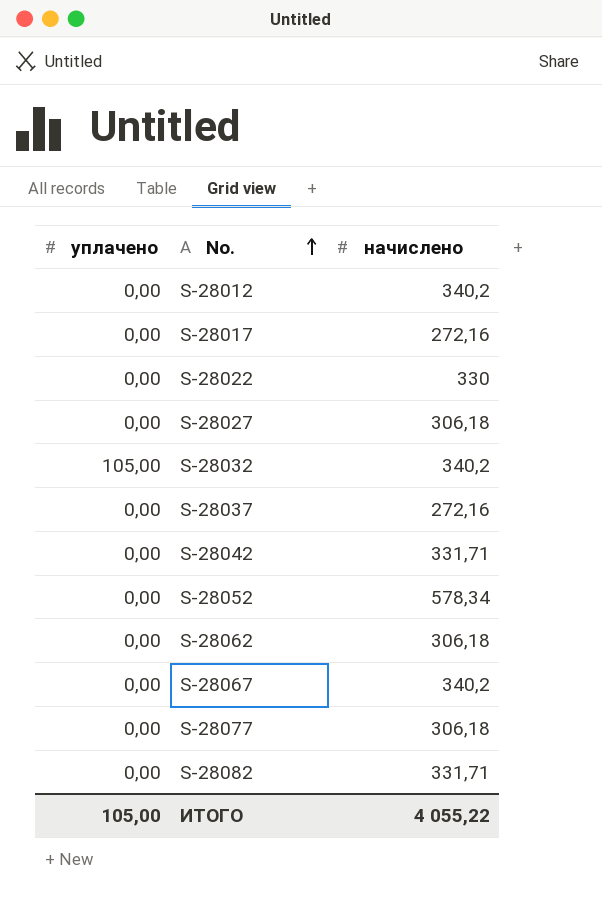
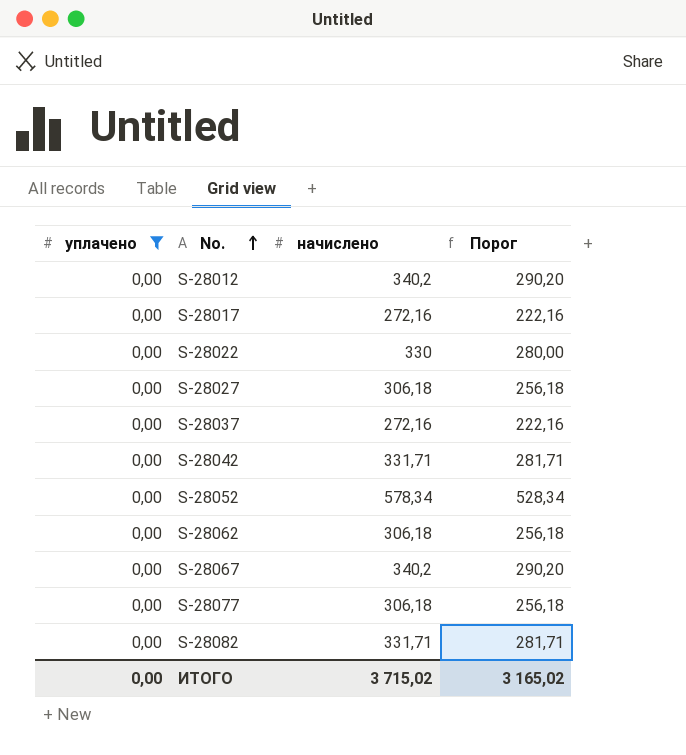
filter: none -> уплачено = 0,00
column Порог | formula: none -> [начислено] - 50
ИТОГО | уплачено: 105,00 -> 0,00
ИТОГО | начислено: 4 055,22 -> 3 715,02

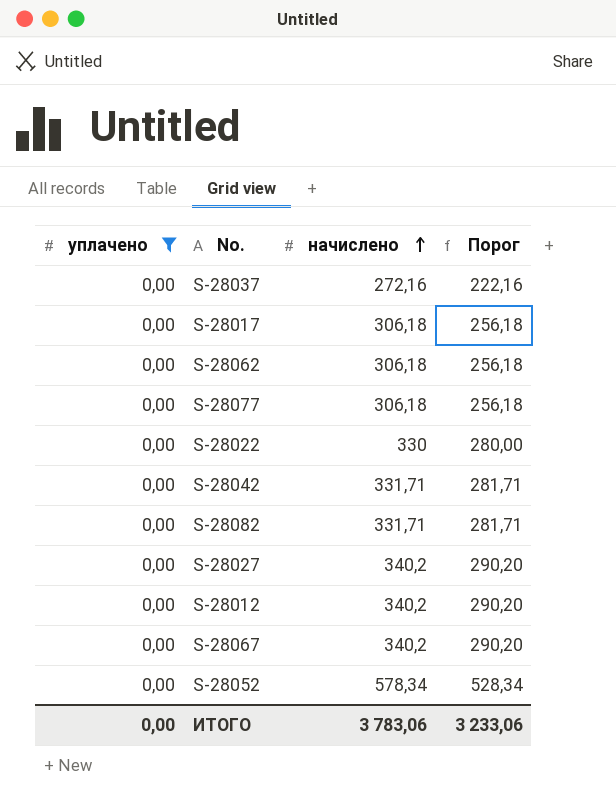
row order: No. ascending -> начислено ascending
S-28017 | начислено: 272,16 -> 306,18
S-28017 | Порог: 222,16 -> 256,18
S-28027 | начислено: 306,18 -> 340,2
S-28027 | Порог: 256,18 -> 290,20
ИТОГО | начислено: 3 715,02 -> 3 783,06
ИТОГО | Порог: 3 165,02 -> 3 233,06

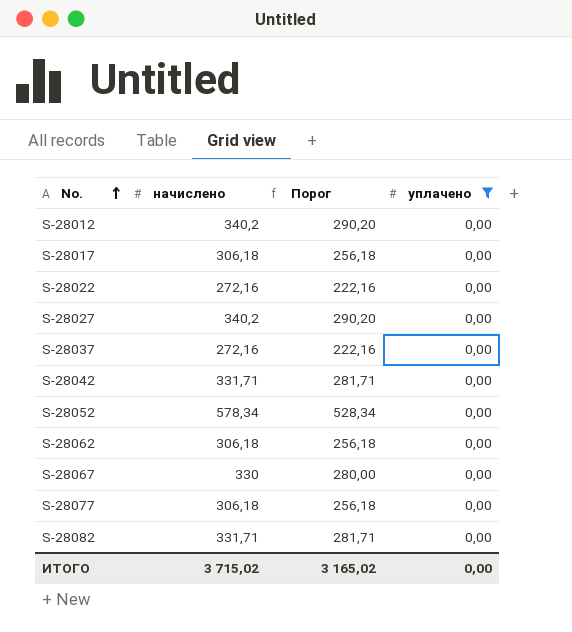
row order: начислено ascending -> No. ascending
column уплачено | position: 1 -> 4
S-28022 | начислено: 330 -> 272,16
S-28022 | Порог: 280,00 -> 222,16
S-28067 | начислено: 340,2 -> 330
S-28067 | Порог: 290,20 -> 280,00
ИТОГО | начислено: 3 783,06 -> 3 715,02
ИТОГО | Порог: 3 233,06 -> 3 165,02

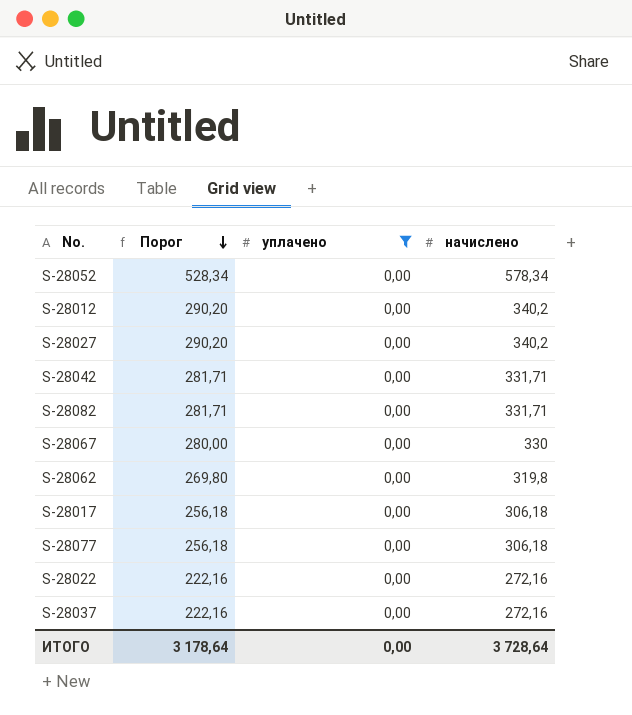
row order: No. ascending -> Порог descending
column начислено | position: 2 -> 4
S-28062 | Порог: 256,18 -> 269,80
S-28062 | начислено: 306,18 -> 319,8
ИТОГО | Порог: 3 165,02 -> 3 178,64
ИТОГО | начислено: 3 715,02 -> 3 728,64

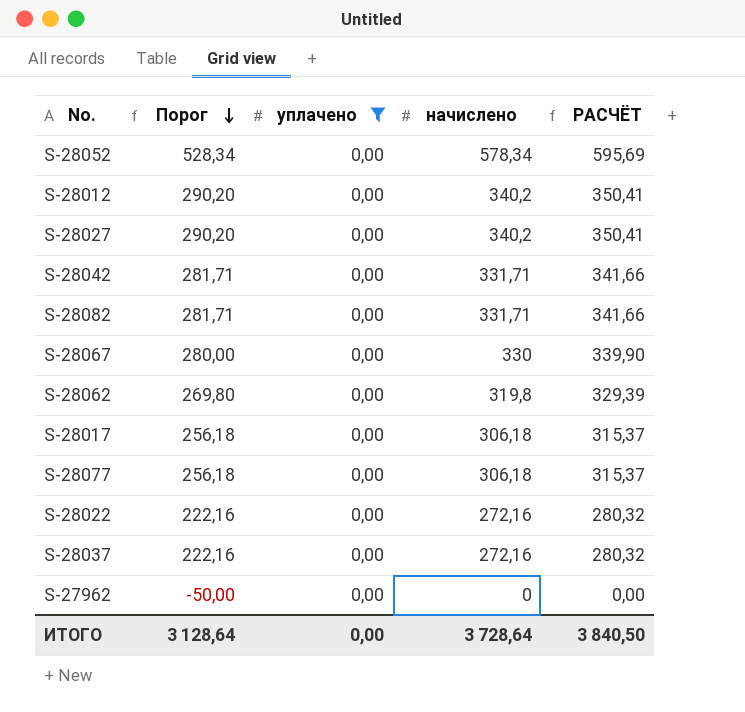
column РАСЧЁТ | formula: none -> [начислено] * 1,03
row S-27962: none -> -50,00 | 0,00 | 0 | 0,00
ИТОГО | Порог: 3 178,64 -> 3 128,64

